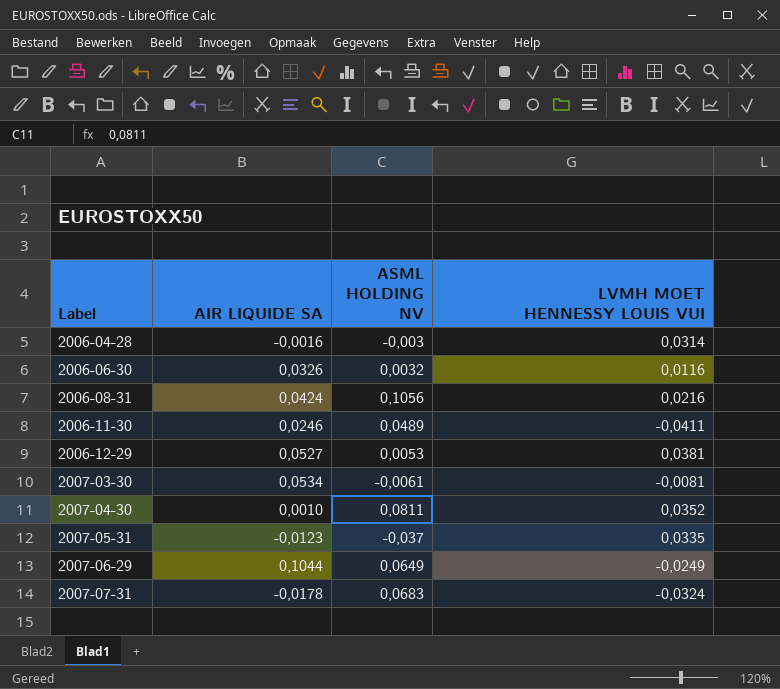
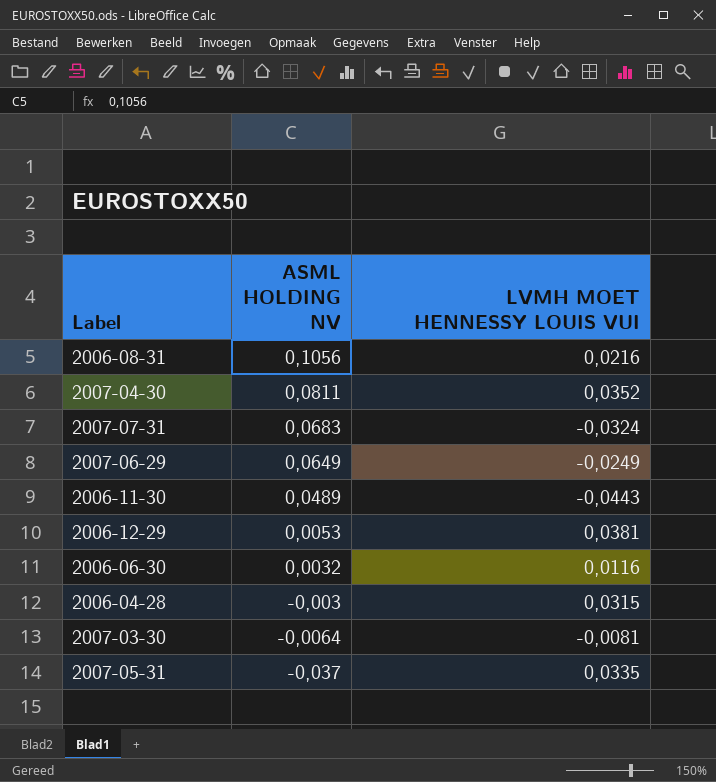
row order: Label ascending -> ASML HOLDING NV descending
column AIR LIQUIDE SA | position: 2 -> none
2006-11-30 | LVMH MOET HENNESSY LOUIS VUI: -0,0411 -> -0,0443
2006-04-28 | LVMH MOET HENNESSY LOUIS VUI: 0,0314 -> 0,0315
2007-03-30 | ASML HOLDING NV: -0,0061 -> -0,0064

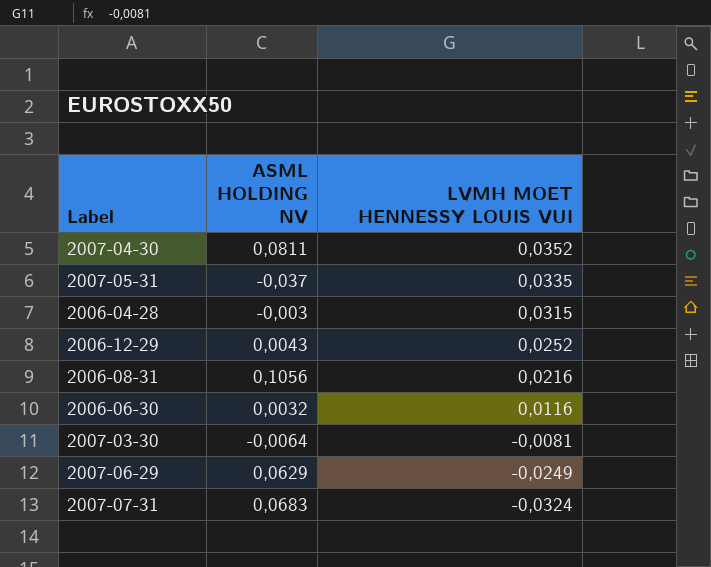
row order: ASML HOLDING NV descending -> LVMH MOET HENNESSY LOUIS VUI descending
row 2006-11-30: 0,0489 | -0,0443 -> none
2006-12-29 | ASML HOLDING NV: 0,0053 -> 0,0043
2006-12-29 | LVMH MOET HENNESSY LOUIS VUI: 0,0381 -> 0,0252
2007-06-29 | ASML HOLDING NV: 0,0649 -> 0,0629

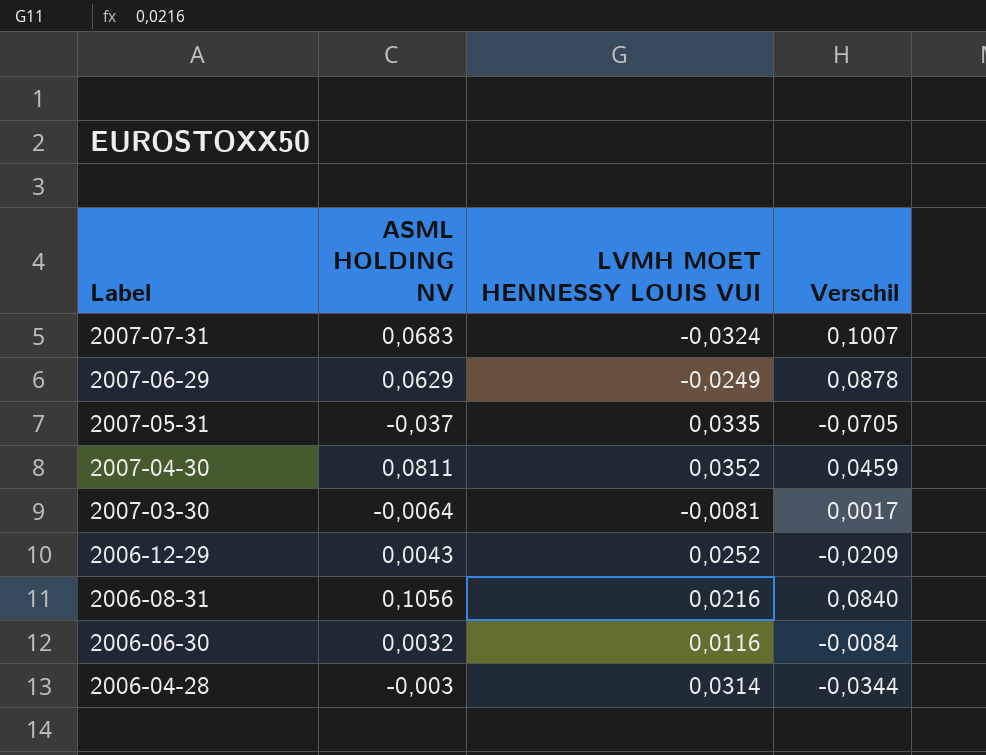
row order: LVMH MOET HENNESSY LOUIS VUI descending -> Label descending
column Verschil | formula: none -> [ASML HOLDING NV] - [LVMH MOET HENNESSY LOUIS VUI]
2006-04-28 | LVMH MOET HENNESSY LOUIS VUI: 0,0315 -> 0,0314

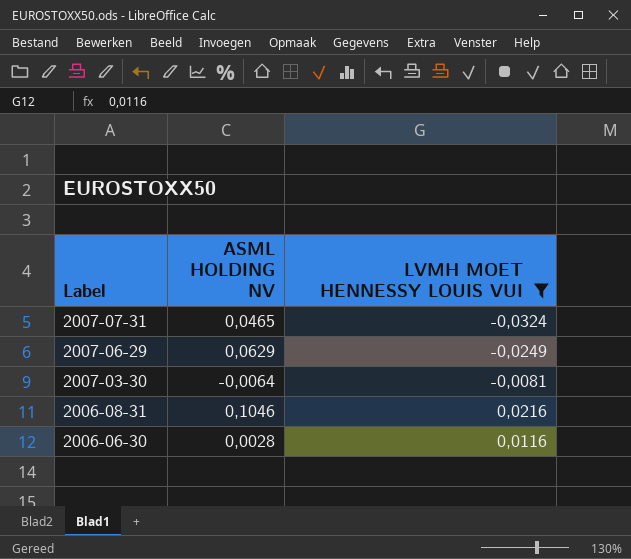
filter: none -> LVMH MOET HENNESSY LOUIS VUI <= 0,0216
column Verschil | formula: [ASML HOLDING NV] - [LVMH MOET HENNESSY LOUIS VUI] -> none
2007-07-31 | ASML HOLDING NV: 0,0683 -> 0,0465
2006-08-31 | ASML HOLDING NV: 0,1056 -> 0,1046
2006-06-30 | ASML HOLDING NV: 0,0032 -> 0,0028

